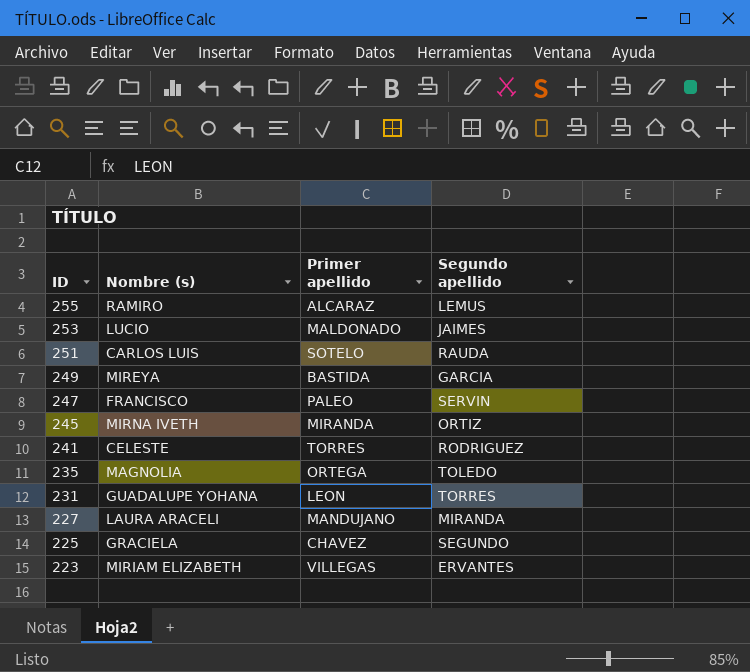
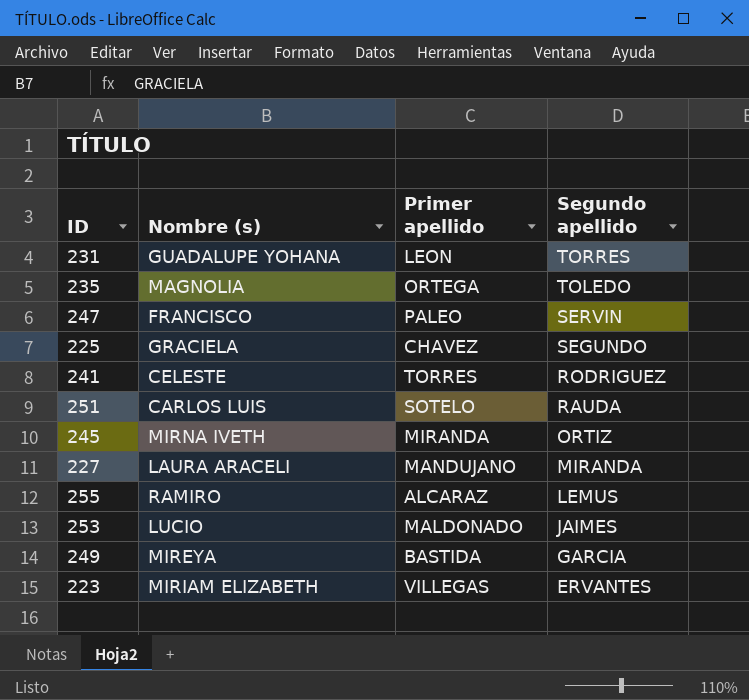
row order: ID descending -> Segundo apellido descending

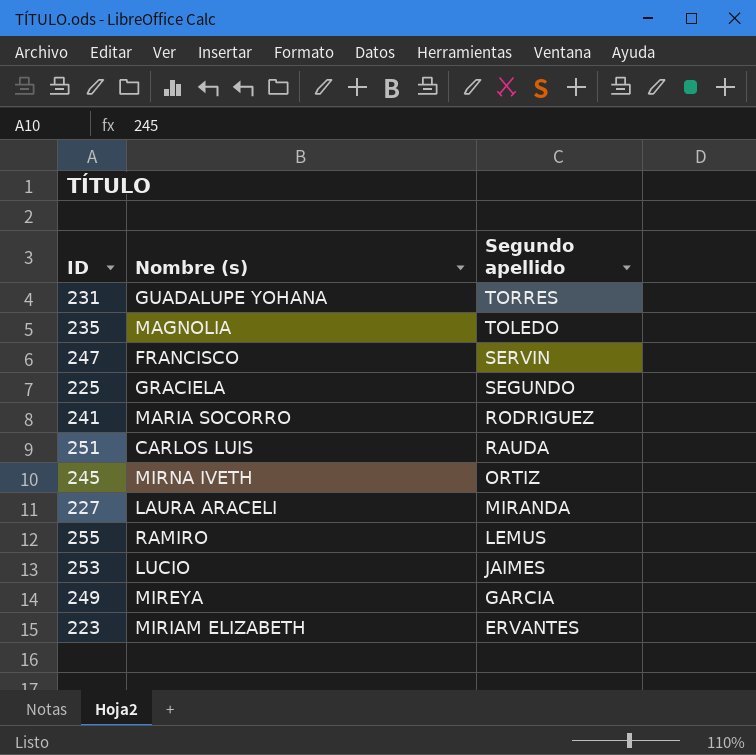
column Primer apellido | position: 3 -> none
241 | Nombre (s): CELESTE -> MARIA SOCORRO

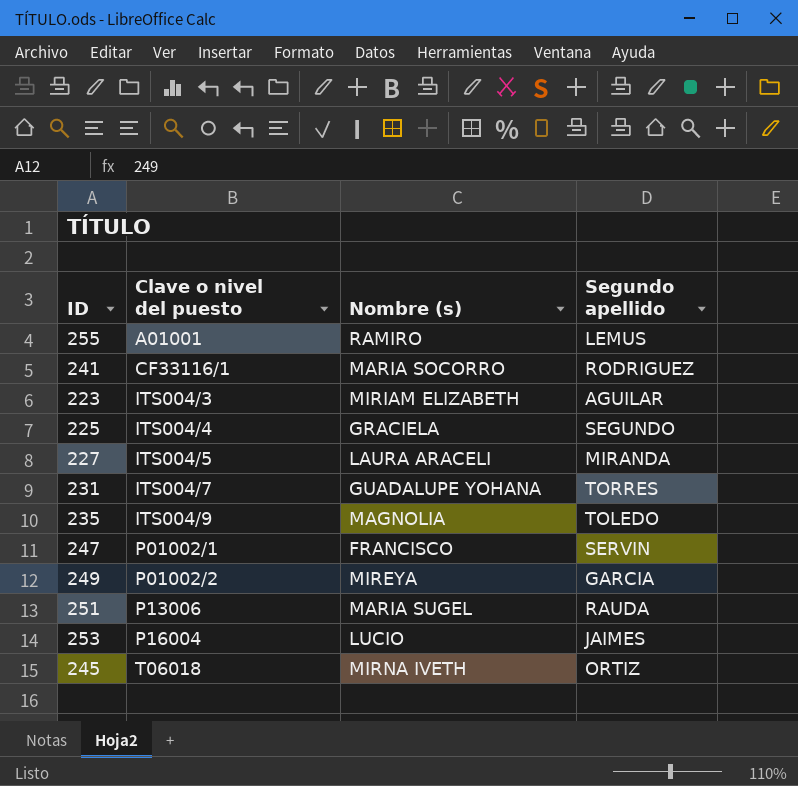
row order: Segundo apellido descending -> Clave o nivel del puesto ascending
column Clave o nivel del puesto | position: none -> 2
223 | Segundo apellido: ERVANTES -> AGUILAR
251 | Nombre (s): CARLOS LUIS -> MARIA SUGEL

